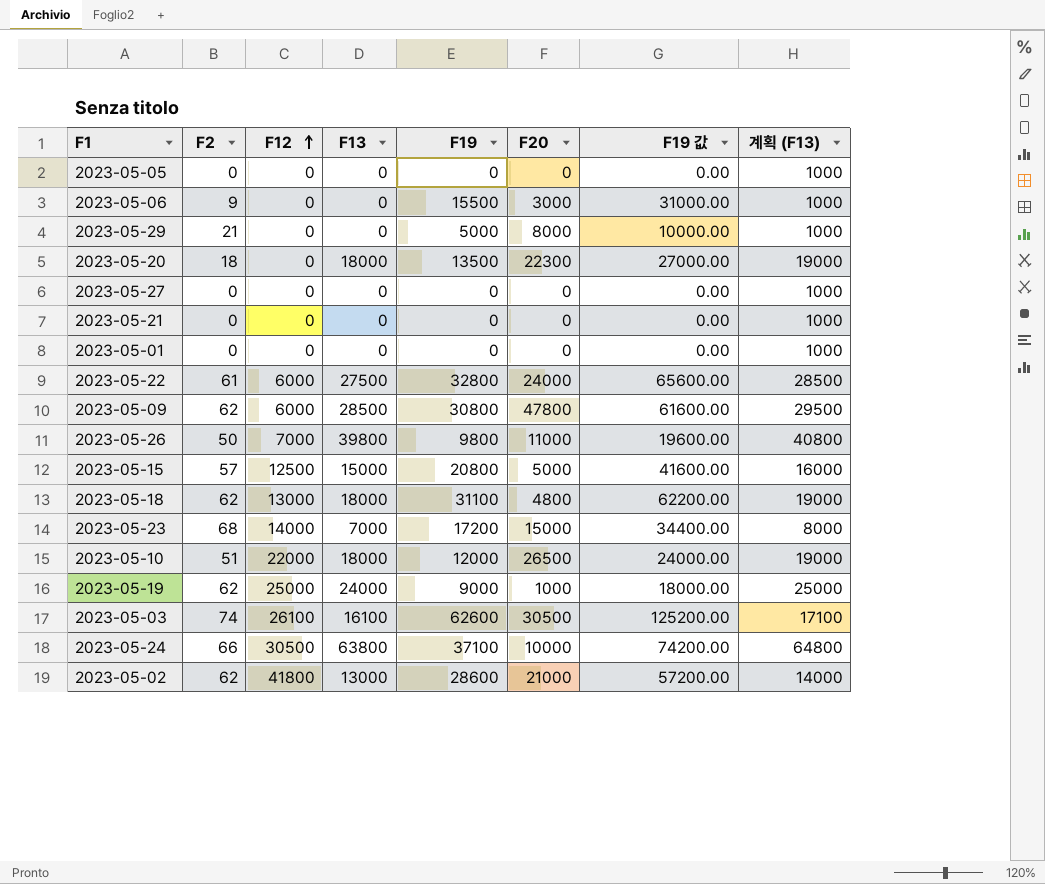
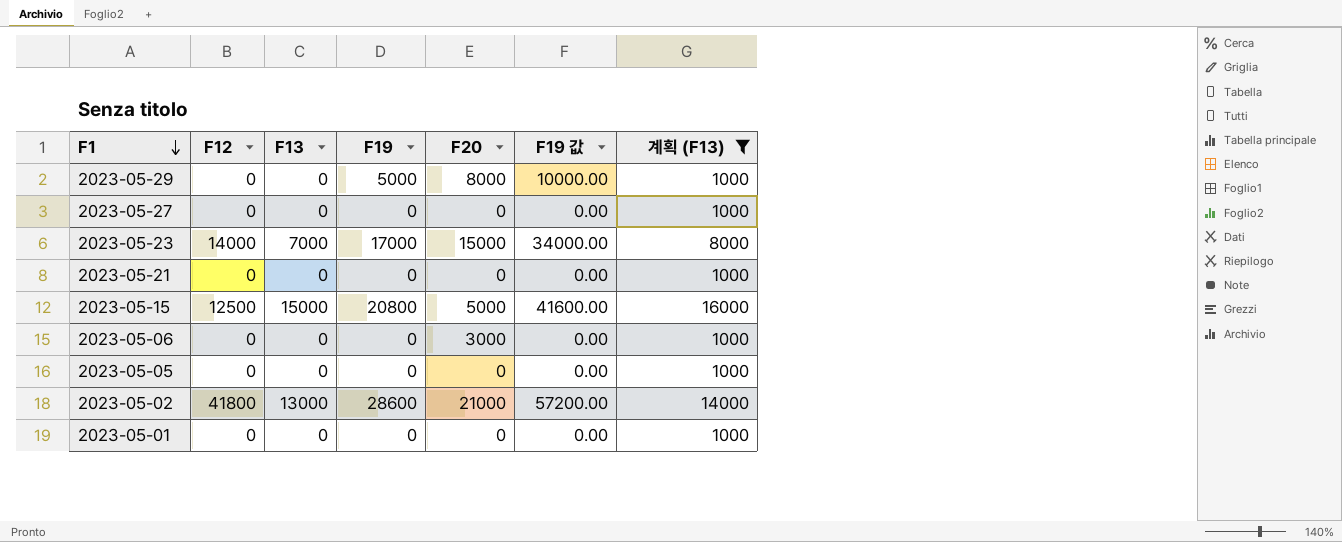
filter: none -> 계획 (F13) <= 16000
row order: F12 ascending -> F1 descending
column F2 | position: 2 -> none
2023-05-23 | F19: 17200 -> 17000
2023-05-23 | F19 값: 34400.00 -> 34000.00
2023-05-06 | F19: 15500 -> 0
2023-05-06 | F19 값: 31000.00 -> 0.00

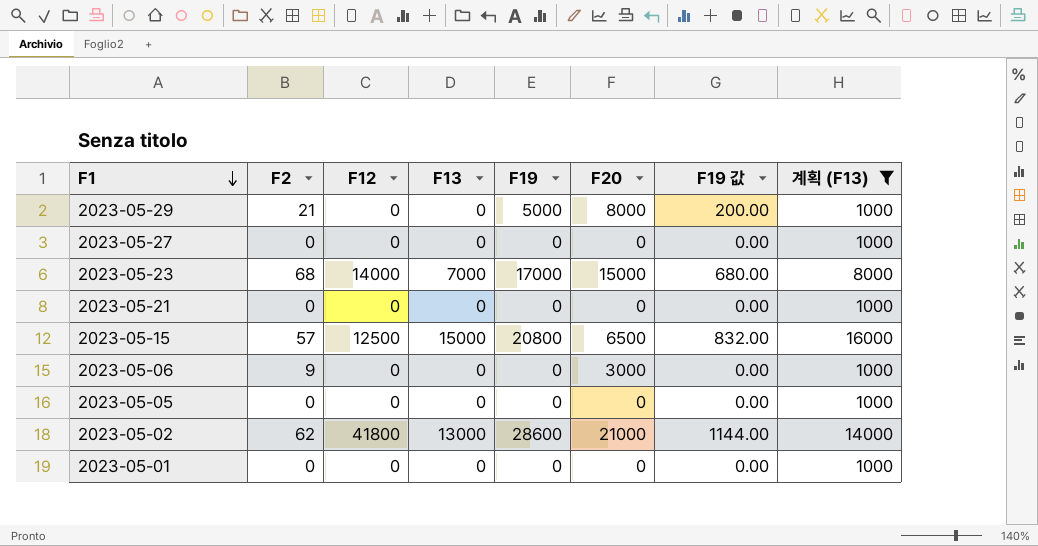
column F2 | position: none -> 2
column F19 값 | formula: [F19] * 2 -> [F19] * 0.04
2023-05-15 | F20: 5000 -> 6500

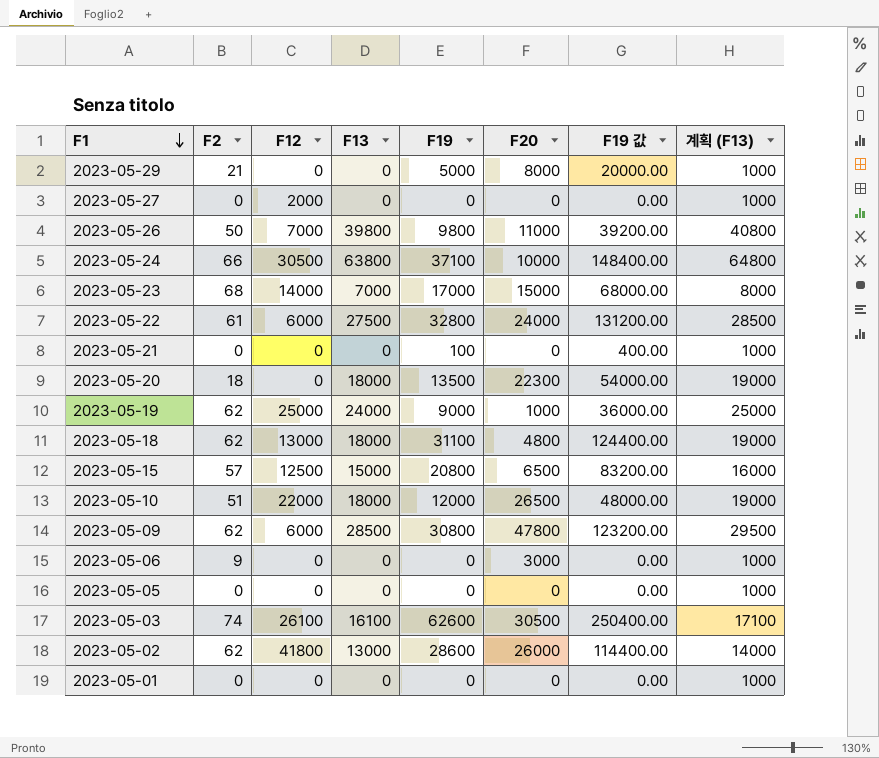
filter: 계획 (F13) <= 16000 -> none
column F19 값 | formula: [F19] * 0.04 -> [F19] * 4
2023-05-27 | F12: 0 -> 2000
2023-05-21 | F19: 0 -> 100
2023-05-02 | F20: 21000 -> 26000

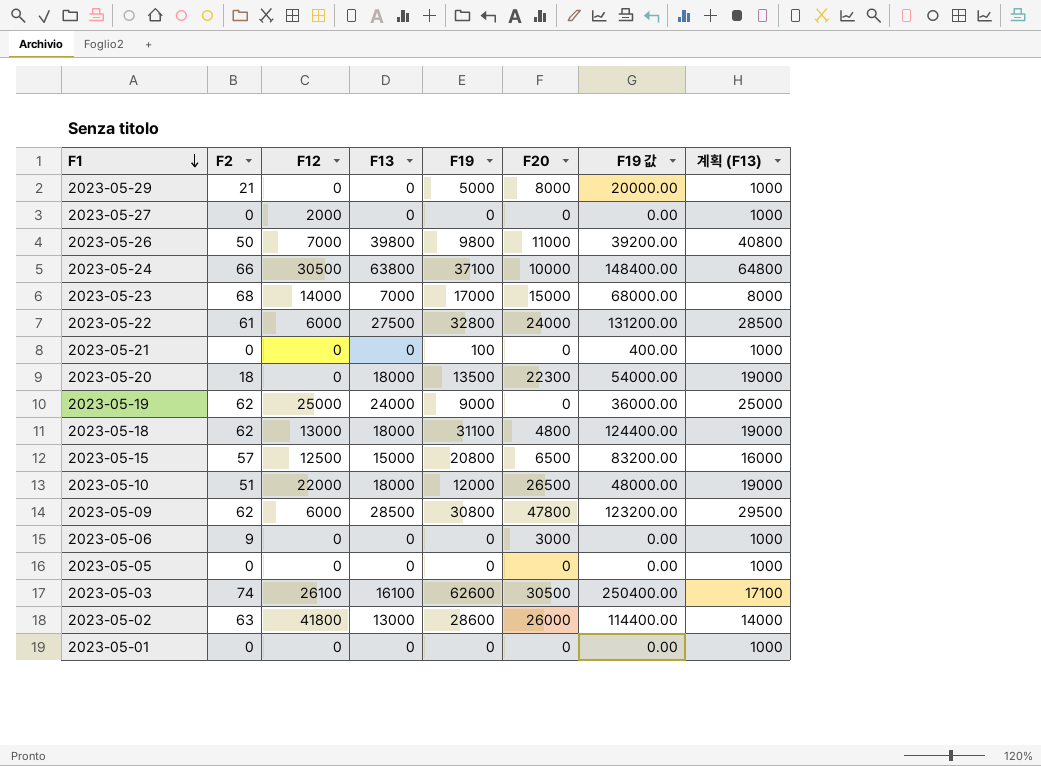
2023-05-19 | F20: 1000 -> 0
2023-05-02 | F2: 62 -> 63

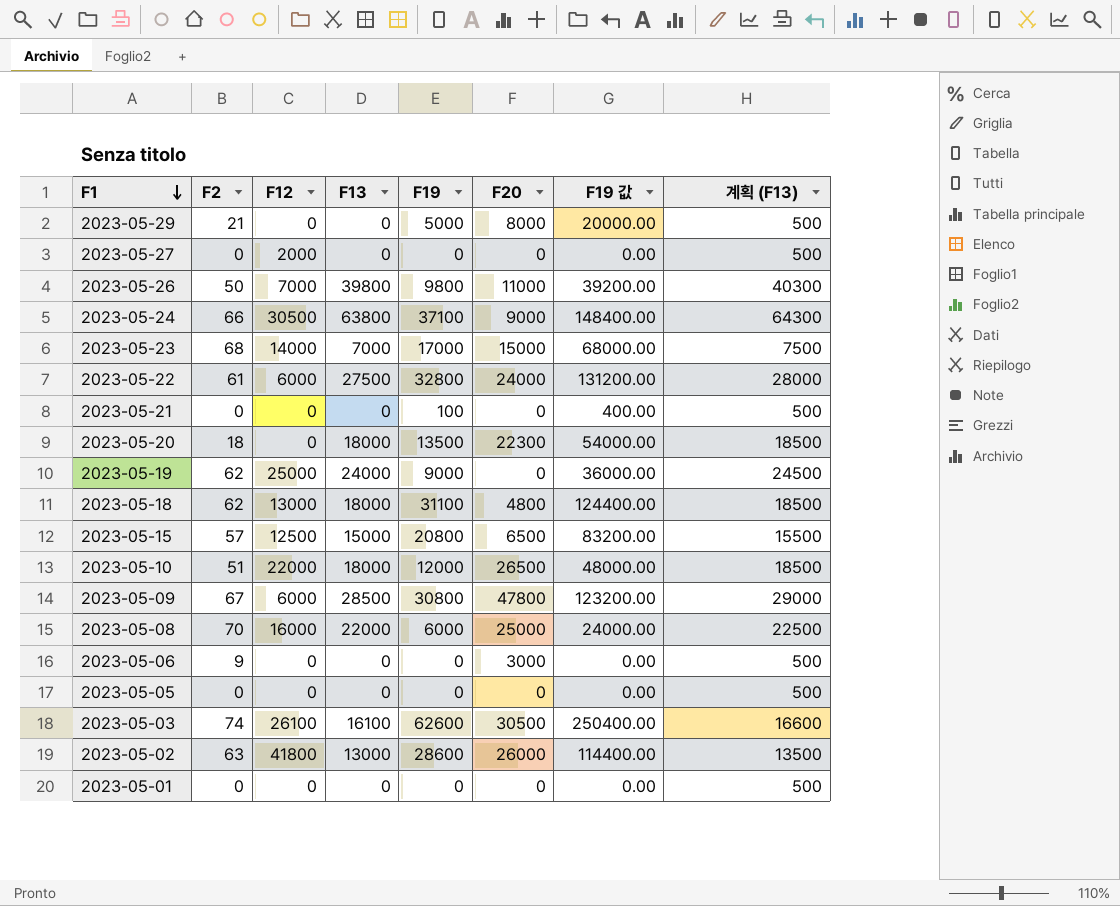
column 계획 (F13) | formula: [F13] + 1000 -> [F13] + 500
2023-05-24 | F20: 10000 -> 9000
2023-05-09 | F2: 62 -> 67
row 2023-05-08: none -> 70 | 16000 | 22000 | 6000 | 25000 | 24000.00 | 22500

